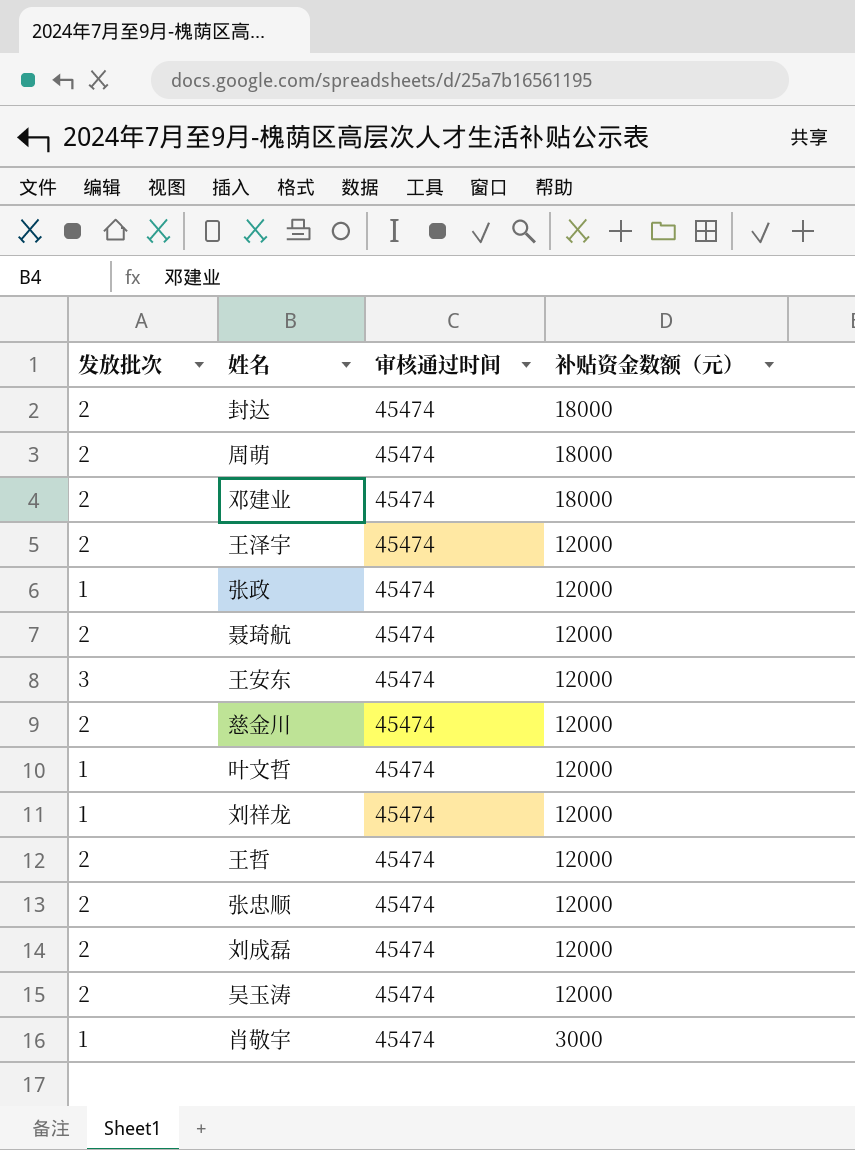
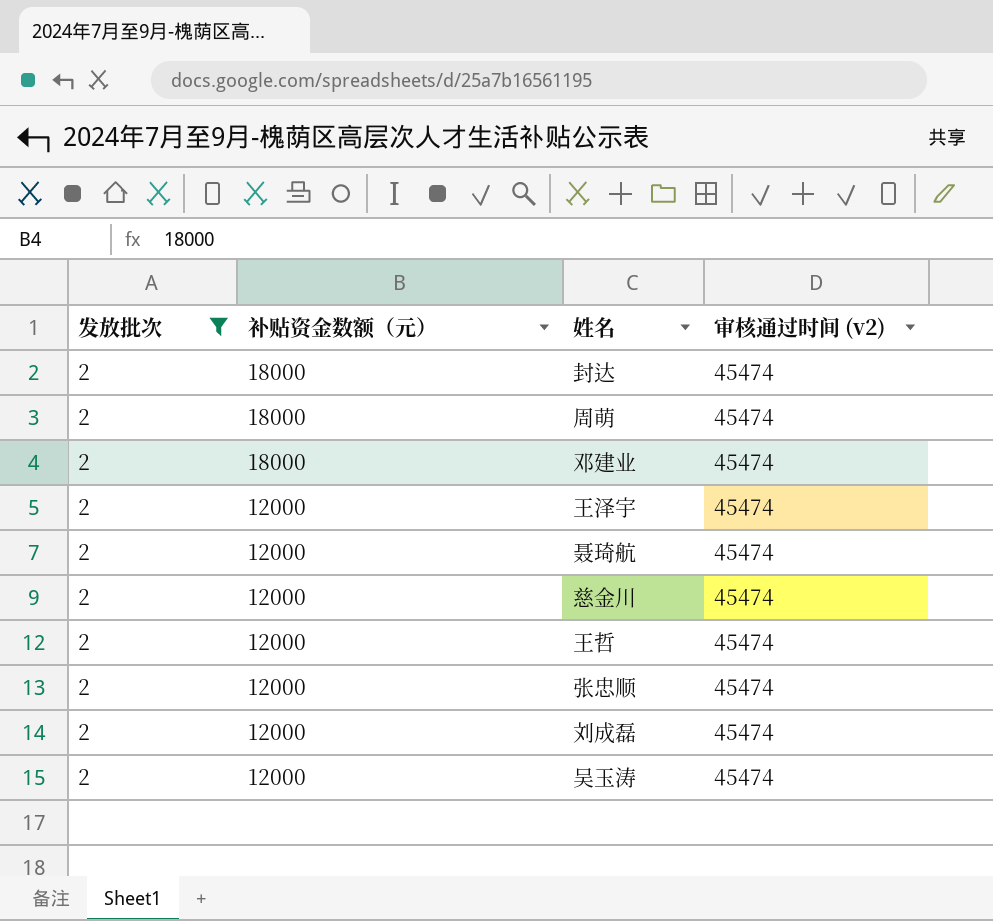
filter: none -> 发放批次 = 2
column 补贴资金数额（元） | position: 4 -> 2
column name: 审核通过时间 -> 审核通过时间 (v2)

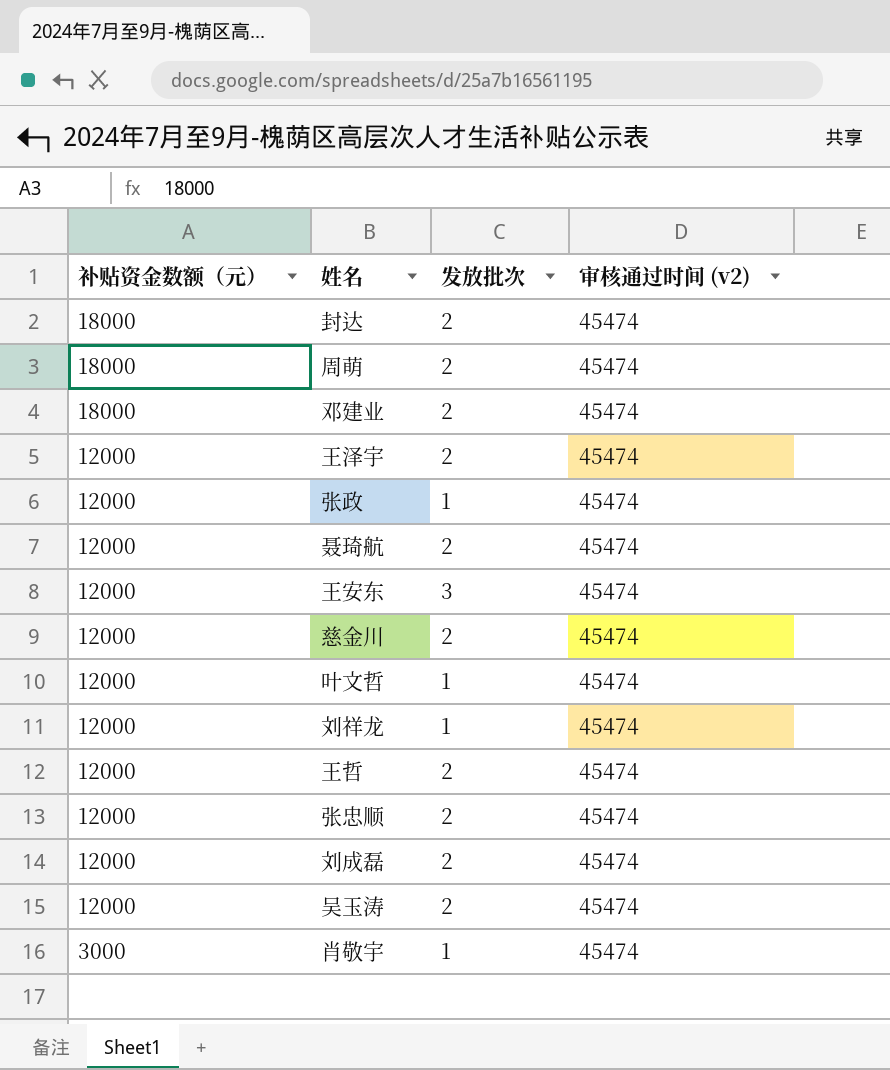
filter: 发放批次 = 2 -> none
column 发放批次 | position: 1 -> 3

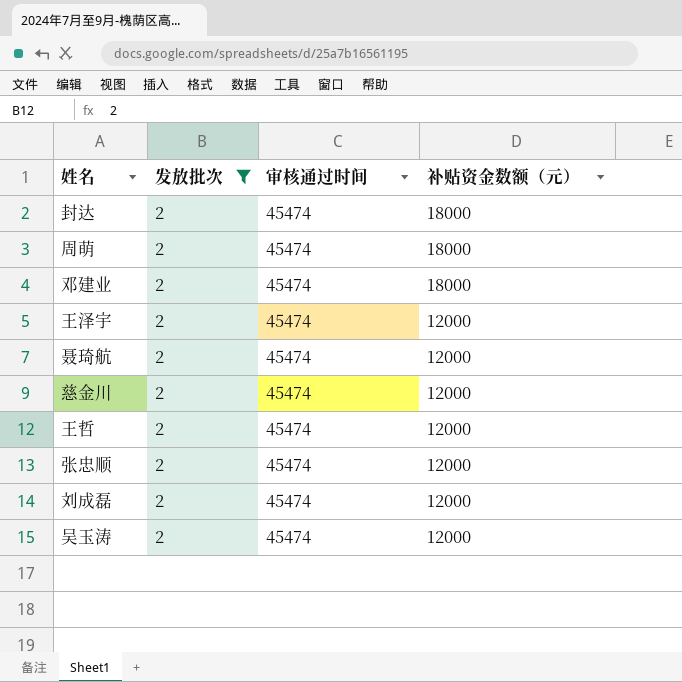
filter: none -> 发放批次 = 2
column name: 审核通过时间 (v2) -> 审核通过时间
column 补贴资金数额（元） | position: 1 -> 4

